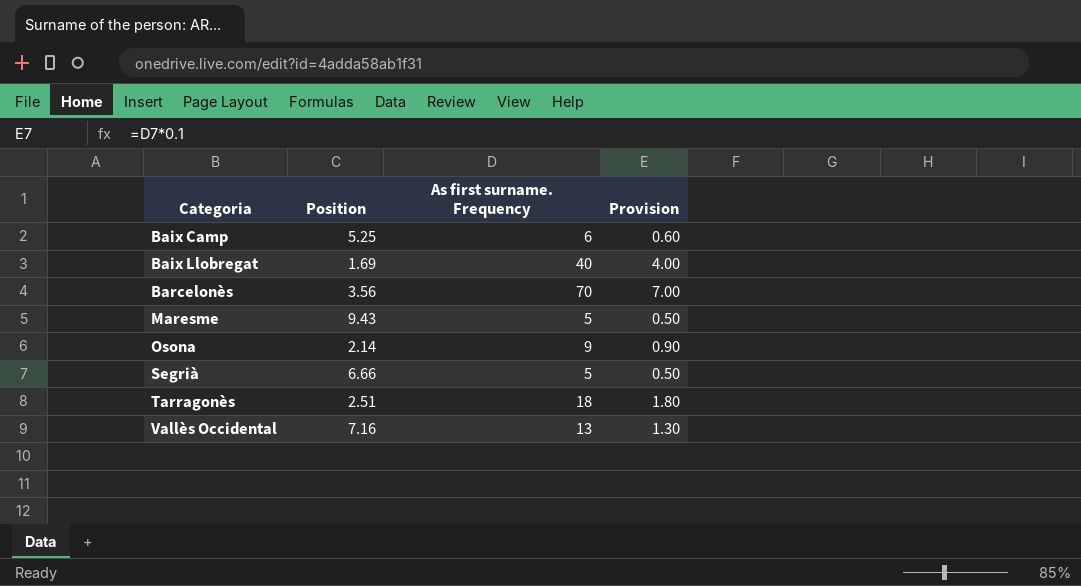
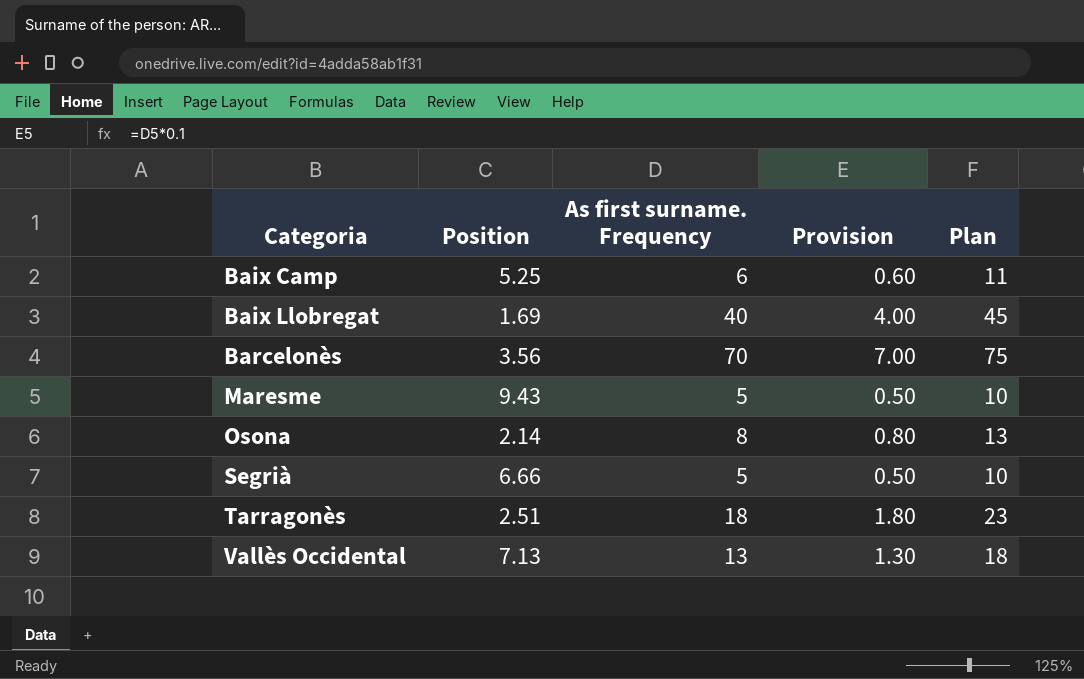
column Plan | formula: none -> [As first surname. Frequency] + 5
Osona | As first surname. Frequency: 9 -> 8
Osona | Provision: 0.90 -> 0.80
Vallès Occidental | Position: 7.16 -> 7.13

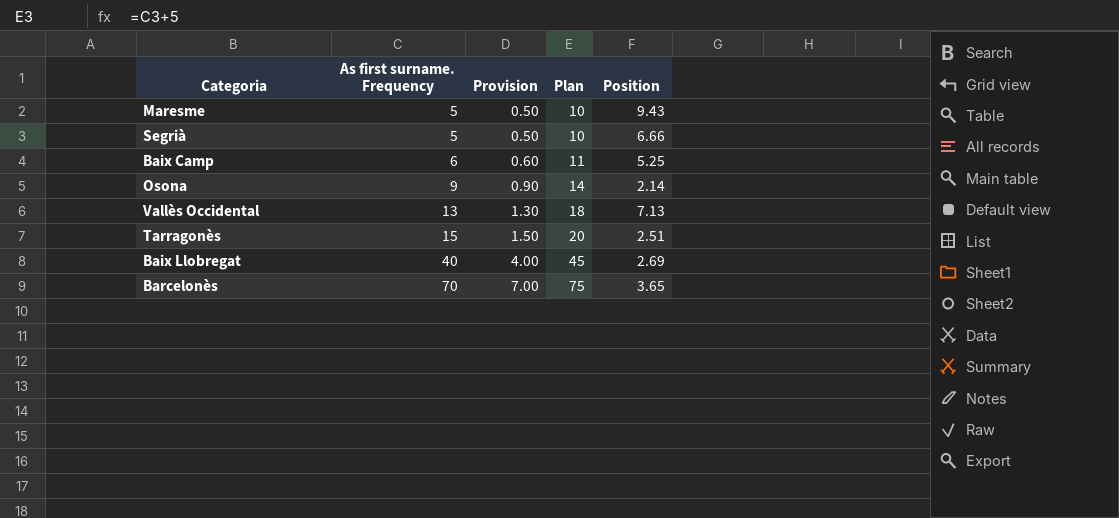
row order: Categoria ascending -> As first surname. Frequency ascending
column Position | position: 2 -> 5
Osona | As first surname. Frequency: 8 -> 9
Osona | Provision: 0.80 -> 0.90
Osona | Plan: 13 -> 14
Tarragonès | As first surname. Frequency: 18 -> 15
Tarragonès | Provision: 1.80 -> 1.50
Tarragonès | Plan: 23 -> 20
Baix Llobregat | Position: 1.69 -> 2.69
Barcelonès | Position: 3.56 -> 3.65

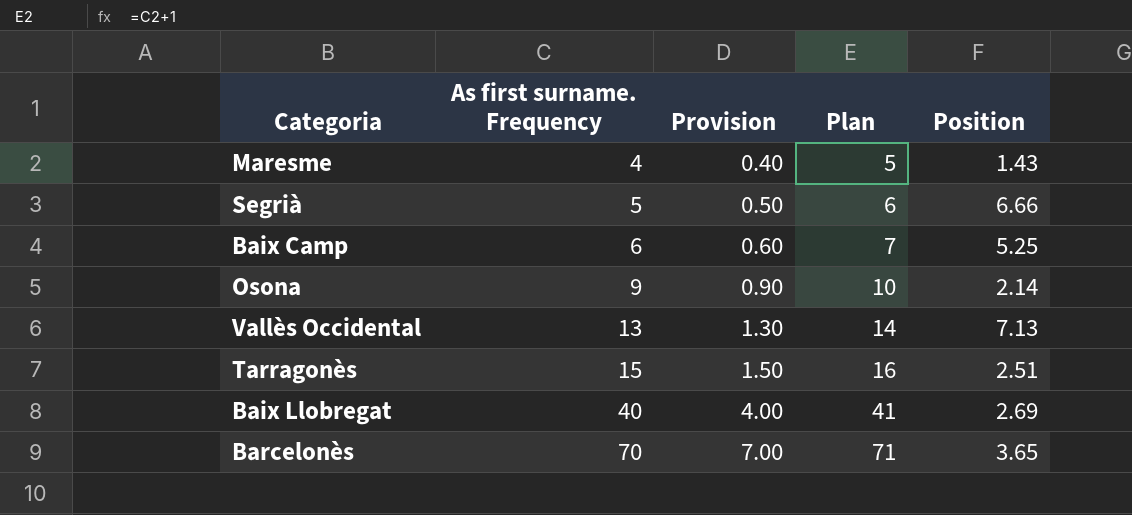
column Plan | formula: [As first surname. Frequency] + 5 -> [As first surname. Frequency] + 1
Maresme | As first surname. Frequency: 5 -> 4
Maresme | Provision: 0.50 -> 0.40
Maresme | Position: 9.43 -> 1.43

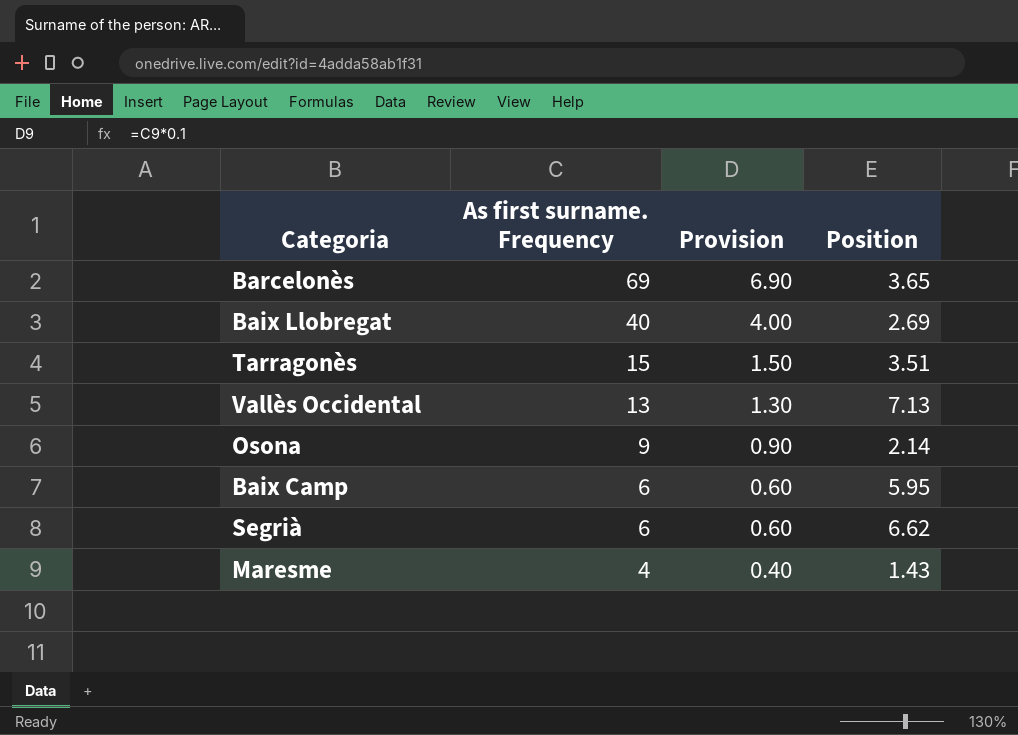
row order: As first surname. Frequency ascending -> As first surname. Frequency descending
column Plan | formula: [As first surname. Frequency] + 1 -> none
Barcelonès | As first surname. Frequency: 70 -> 69
Barcelonès | Provision: 7.00 -> 6.90
Tarragonès | Position: 2.51 -> 3.51
Baix Camp | Position: 5.25 -> 5.95
Segrià | As first surname. Frequency: 5 -> 6
Segrià | Provision: 0.50 -> 0.60
Segrià | Position: 6.66 -> 6.62

